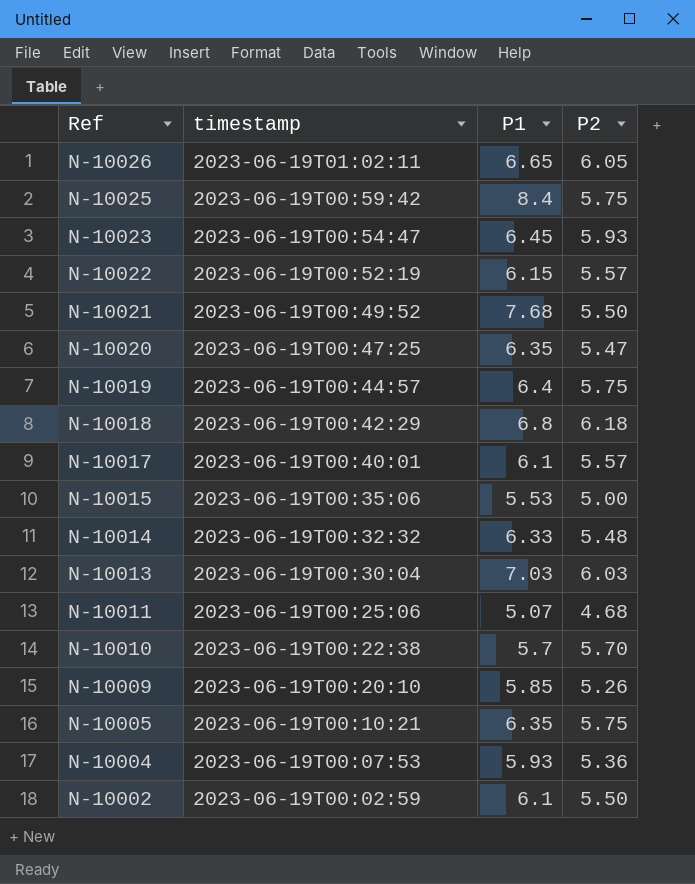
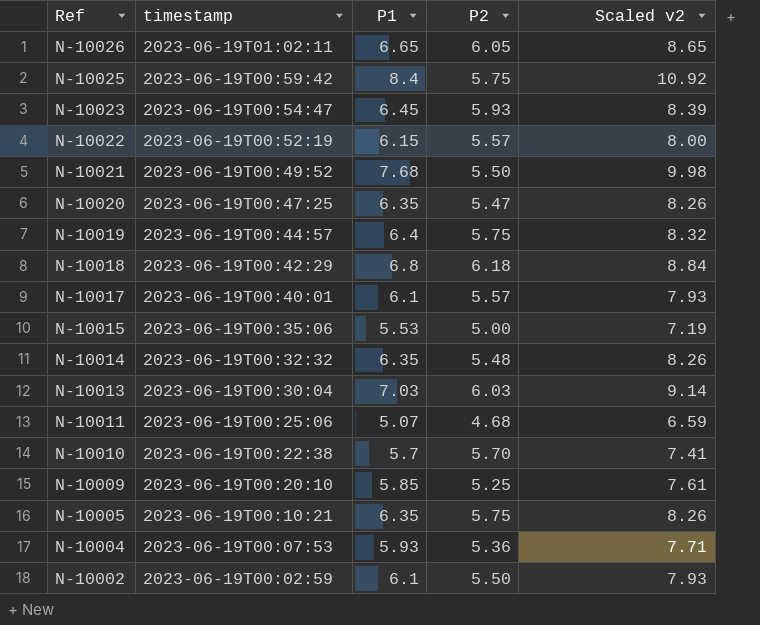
column Scaled v2 | formula: none -> [P1] * 1.3
N-10014 | P1: 6.33 -> 6.35
N-10009 | P2: 5.26 -> 5.25

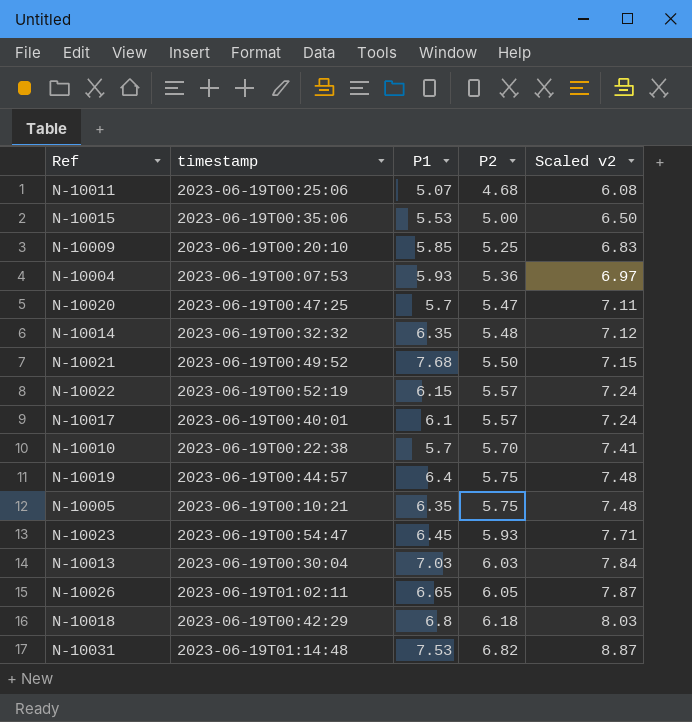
row order: Ref descending -> P2 ascending
column Scaled v2 | formula: [P1] * 1.3 -> [P2] * 1.3
row N-10025: 2023-06-19T00:59:42 | 8.4 | 5.75 | 10.92 -> none
row N-10002: 2023-06-19T00:02:59 | 6.1 | 5.50 | 7.93 -> none
N-10020 | P1: 6.35 -> 5.7
row N-10031: none -> 2023-06-19T01:14:48 | 7.53 | 6.82 | 8.87

